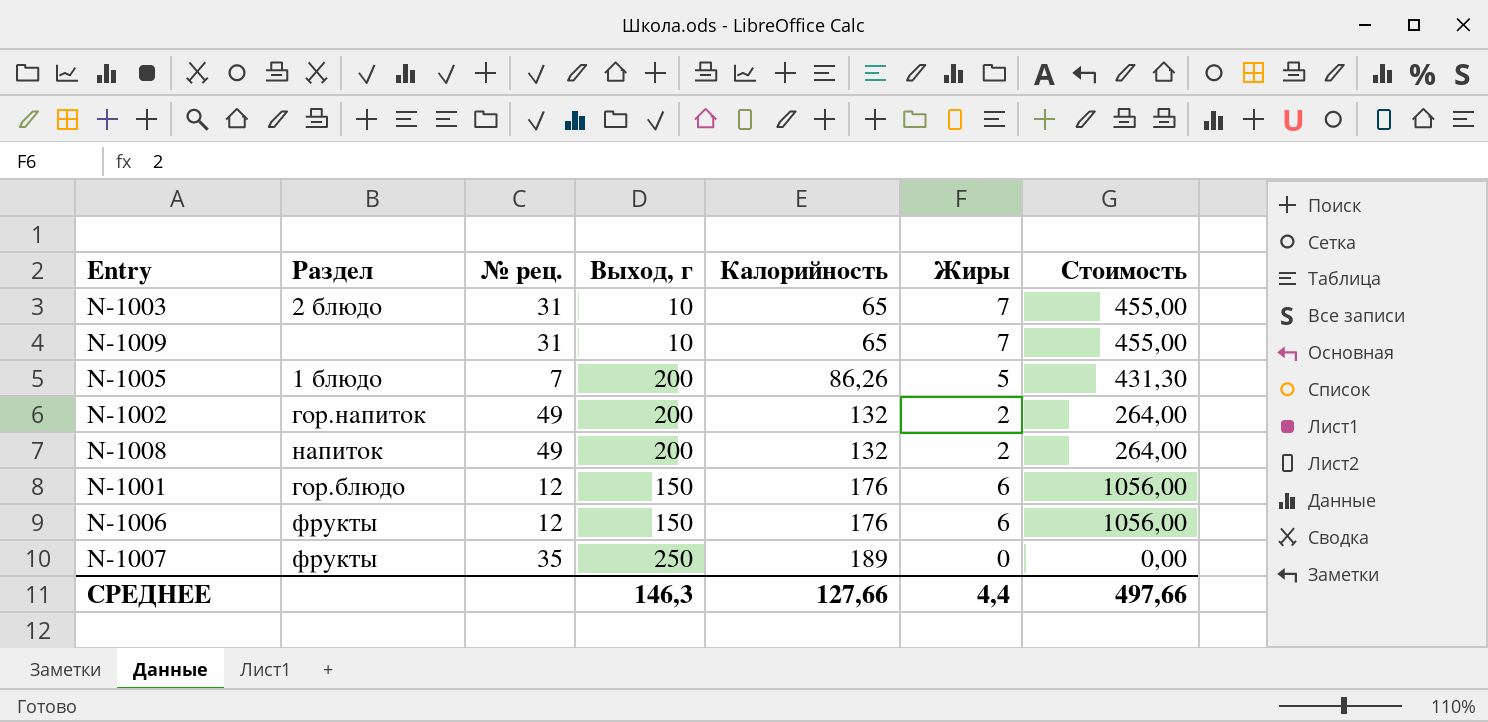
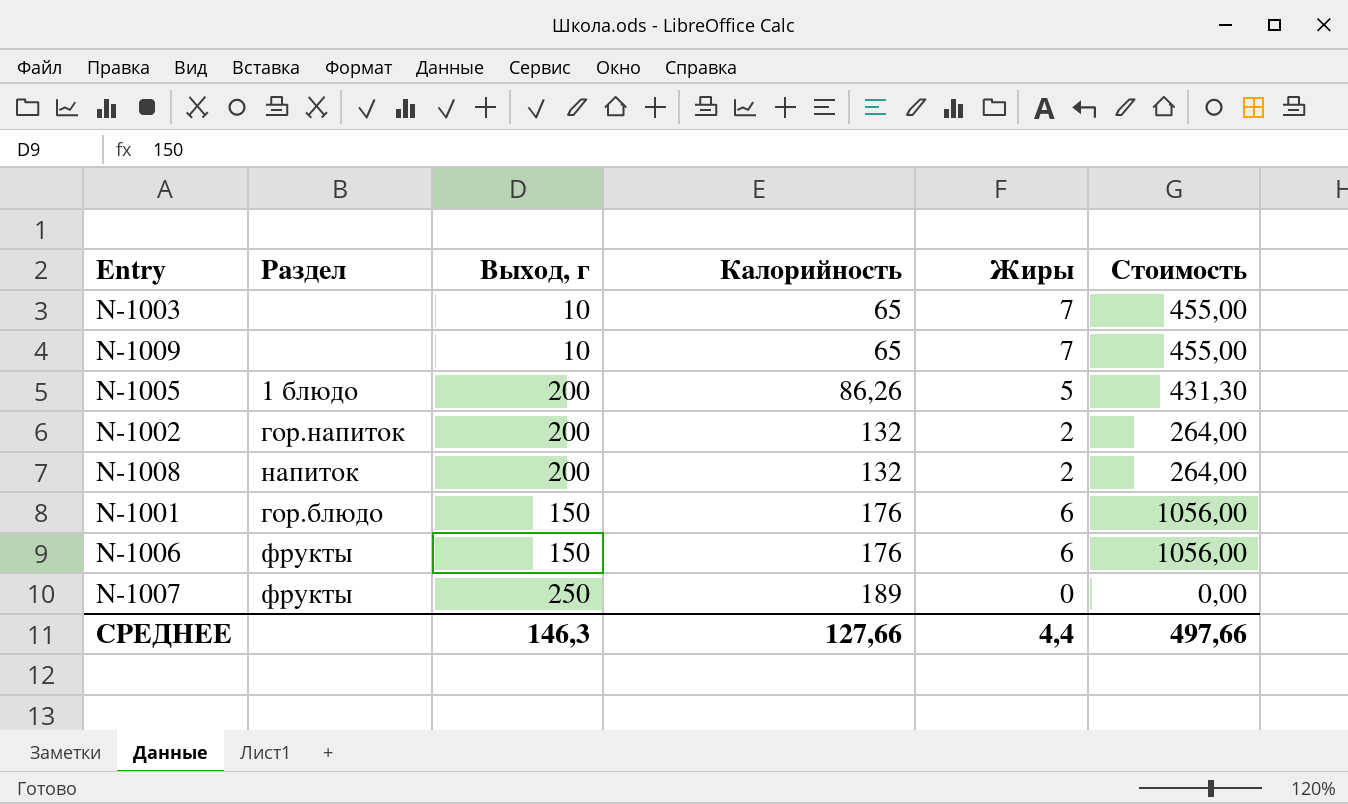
column № рец. | position: 3 -> none
N-1003 | Раздел: 2 блюдо -> none

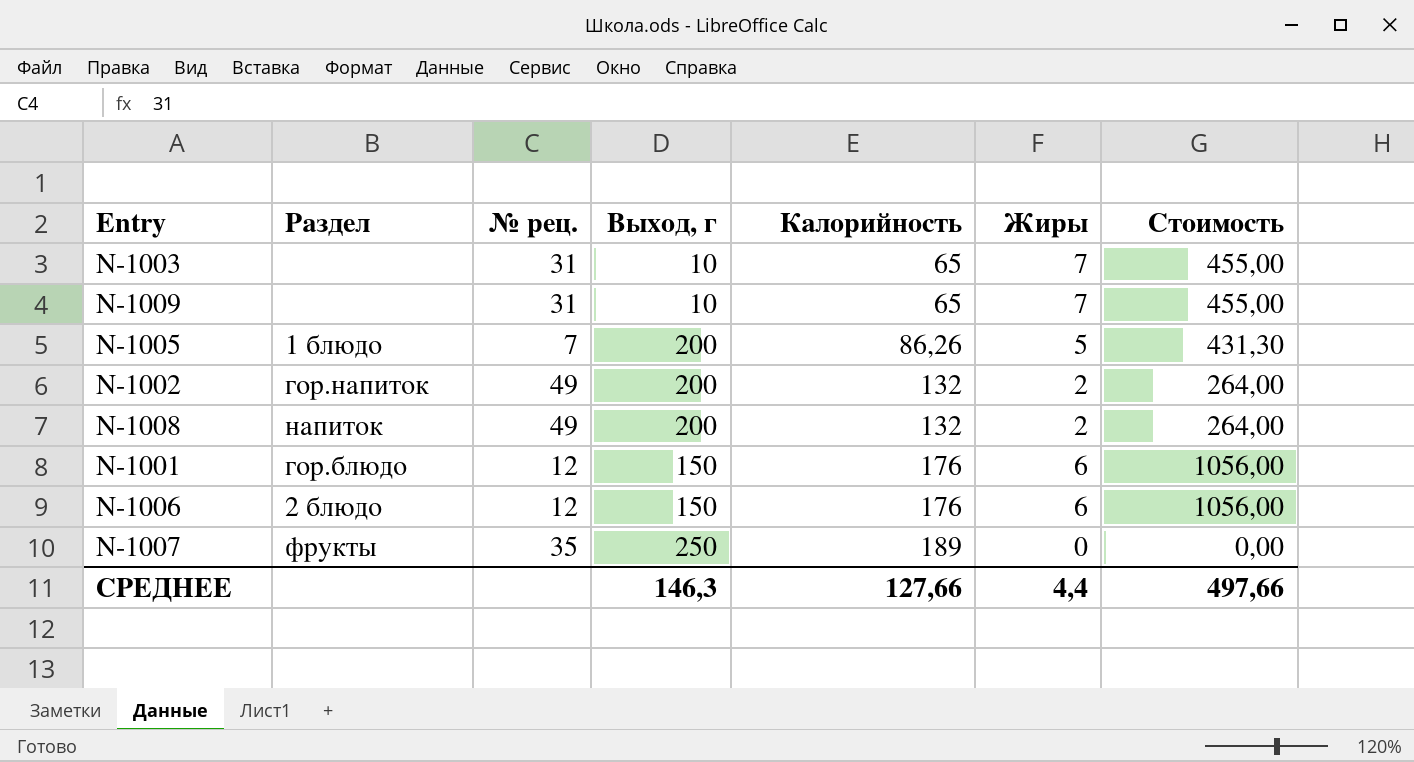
column № рец. | position: none -> 3
N-1006 | Раздел: фрукты -> 2 блюдо

